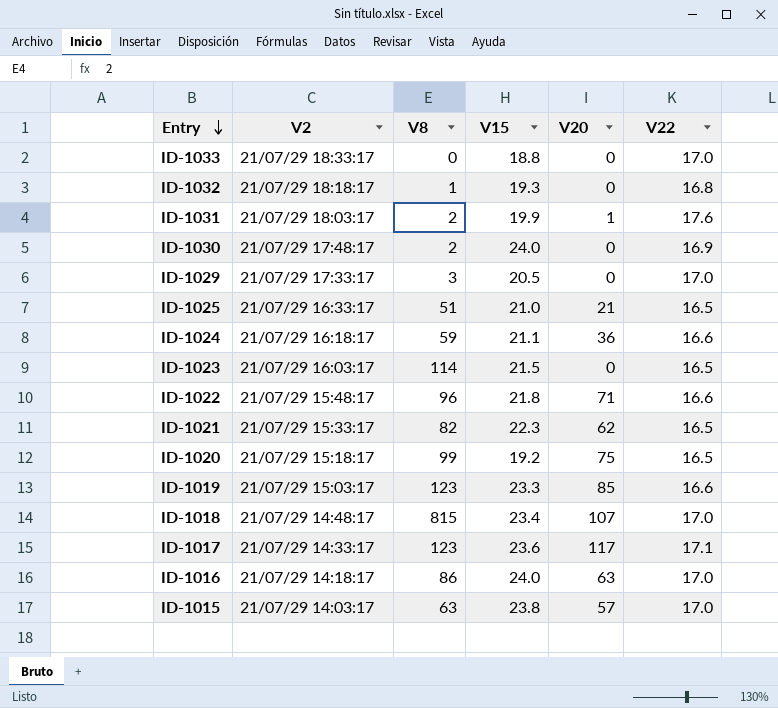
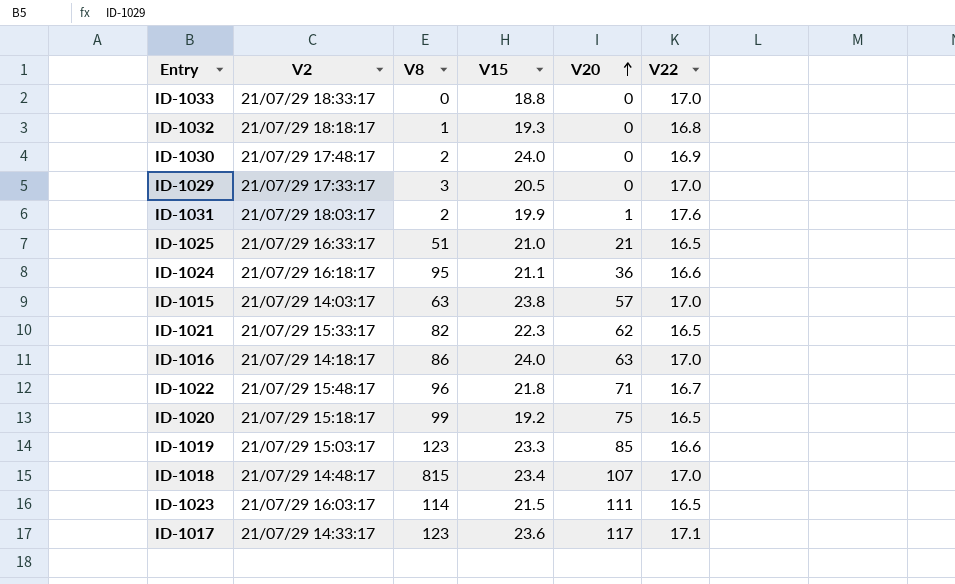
row order: Entry descending -> V20 ascending
ID-1024 | V8: 59 -> 95
ID-1022 | V22: 16.6 -> 16.7
ID-1023 | V20: 0 -> 111

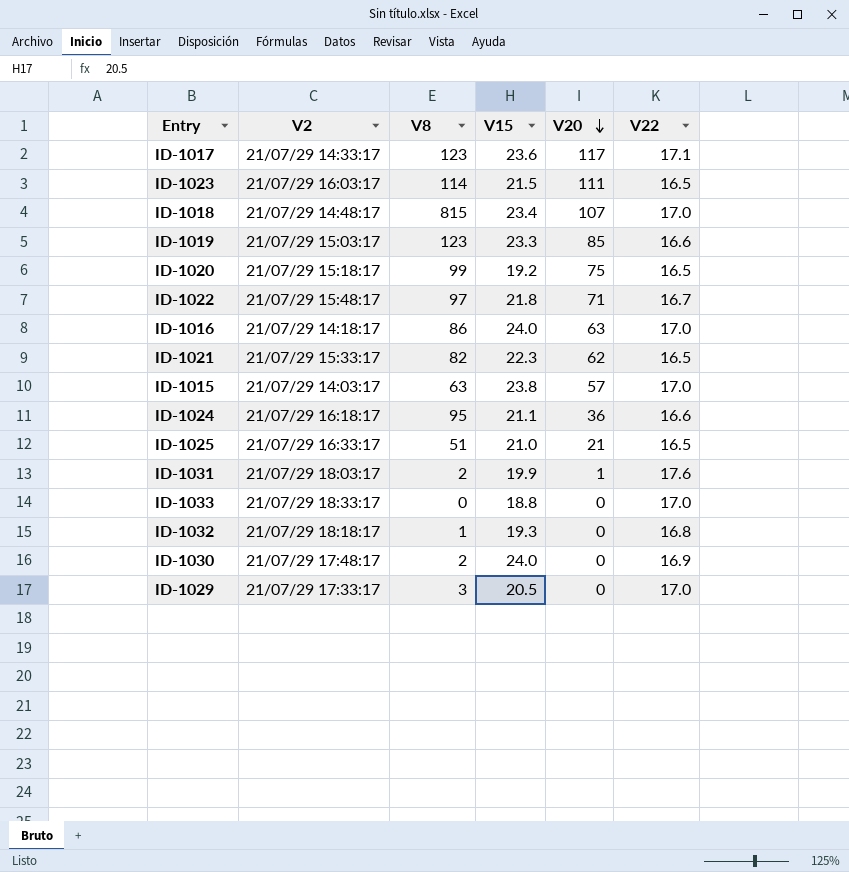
row order: V20 ascending -> V20 descending
ID-1022 | V8: 96 -> 97

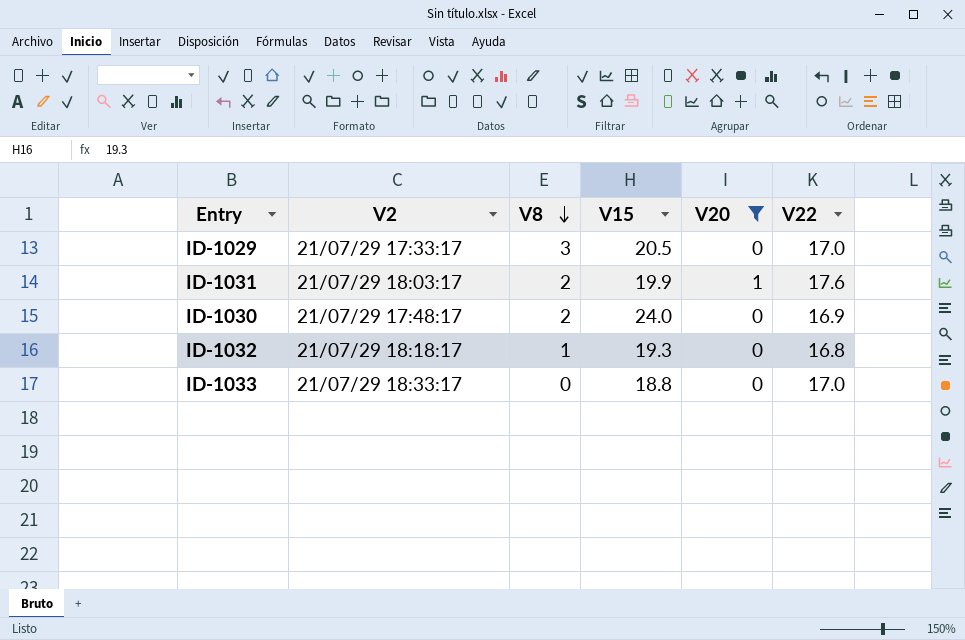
filter: none -> V20 <= 1
row order: V20 descending -> V8 descending

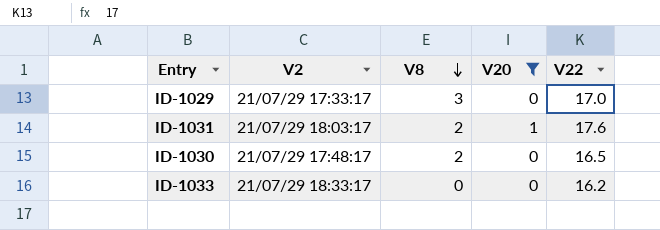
column V15 | position: 4 -> none
row ID-1032: 21/07/29 18:18:17 | 1 | 19.3 | 0 | 16.8 -> none
ID-1030 | V22: 16.9 -> 16.5
ID-1033 | V22: 17.0 -> 16.2

